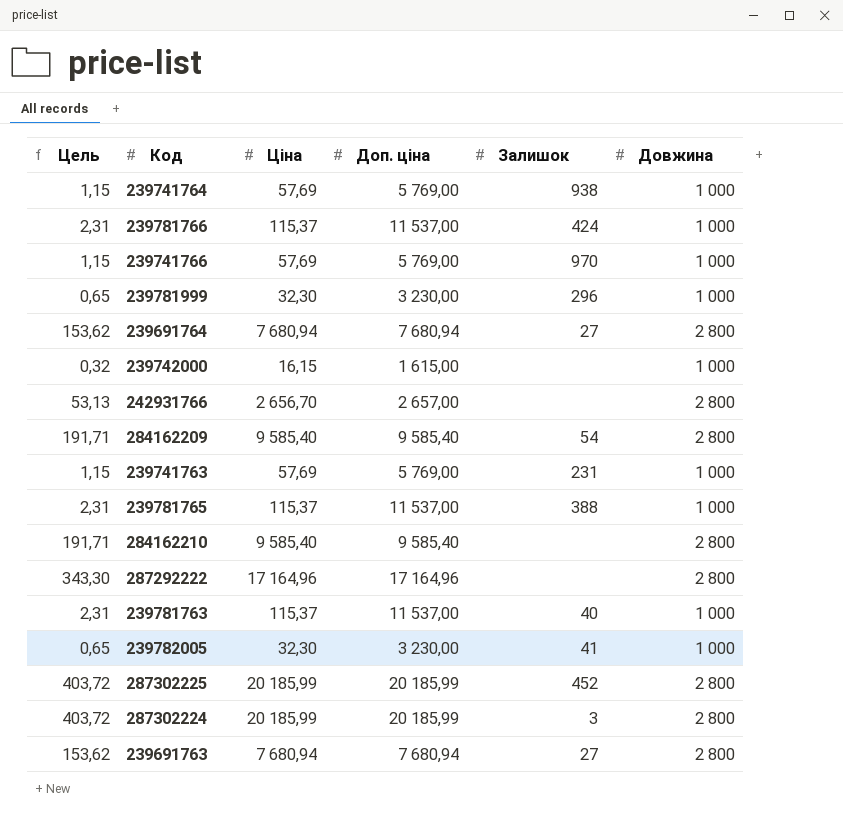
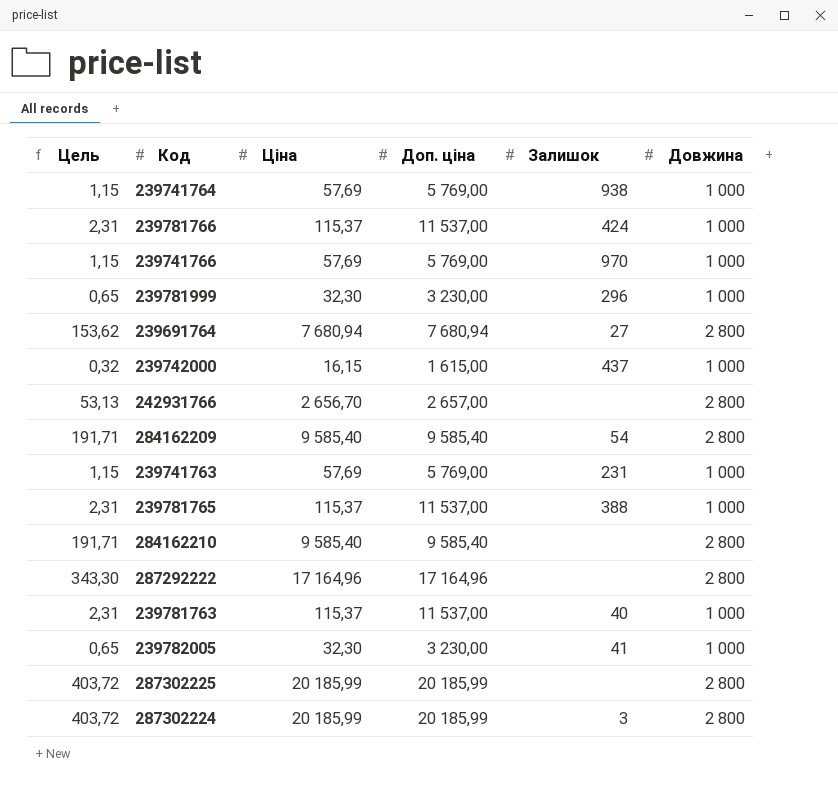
row 239691763: 153,62 | 7 680,94 | 7 680,94 | 27 | 2 800 -> none
239742000 | Залишок: none -> 437
287302225 | Залишок: 452 -> none

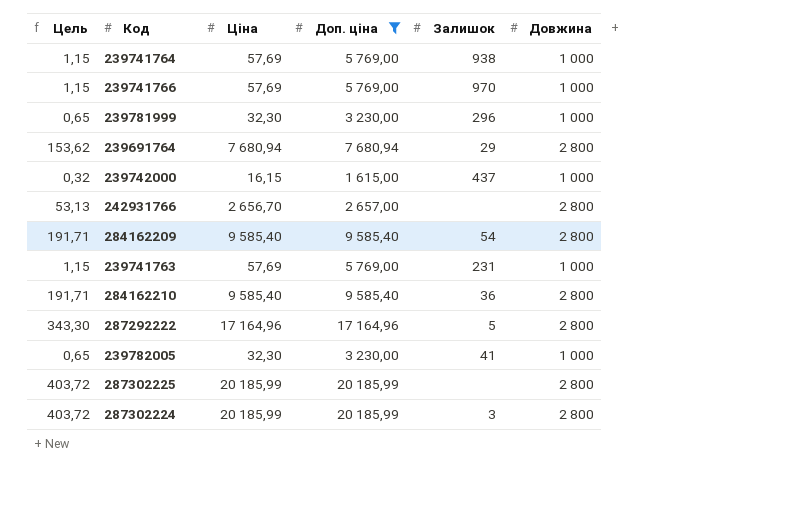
filter: none -> Доп. ціна != 11 537,00
239691764 | Залишок: 27 -> 29
284162210 | Залишок: none -> 36
287292222 | Залишок: none -> 5

